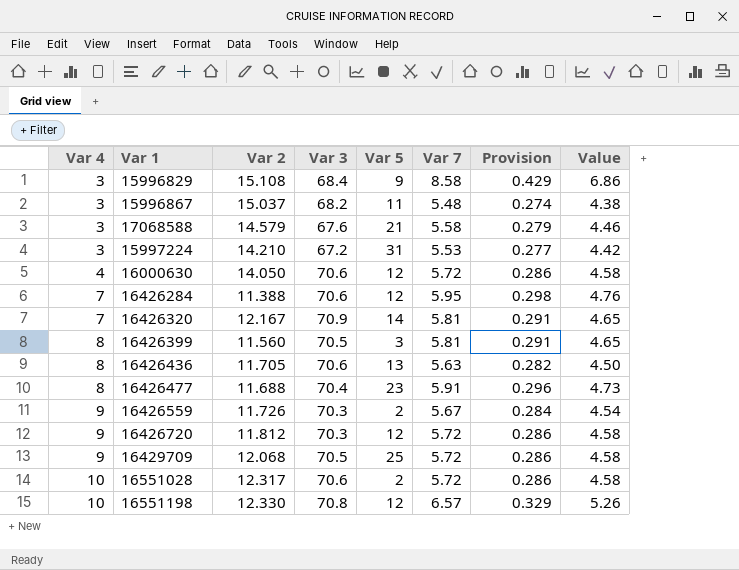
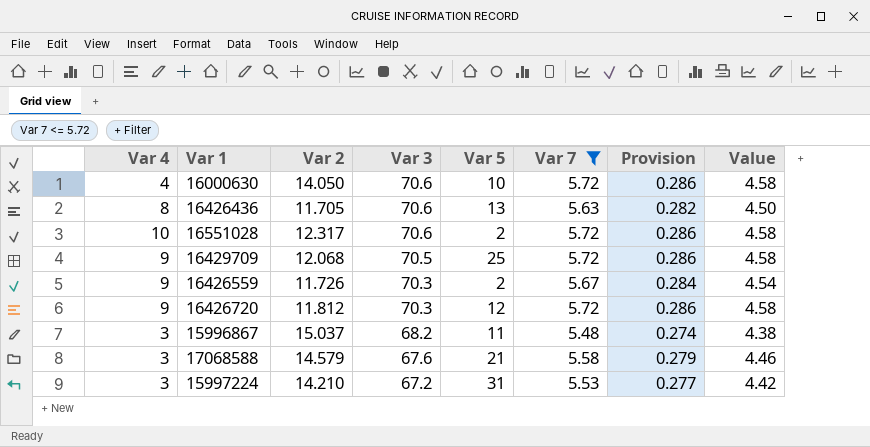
filter: none -> Var 7 <= 5.72
row order: Var 4 ascending -> Var 3 descending
16000630 | Var 5: 12 -> 10

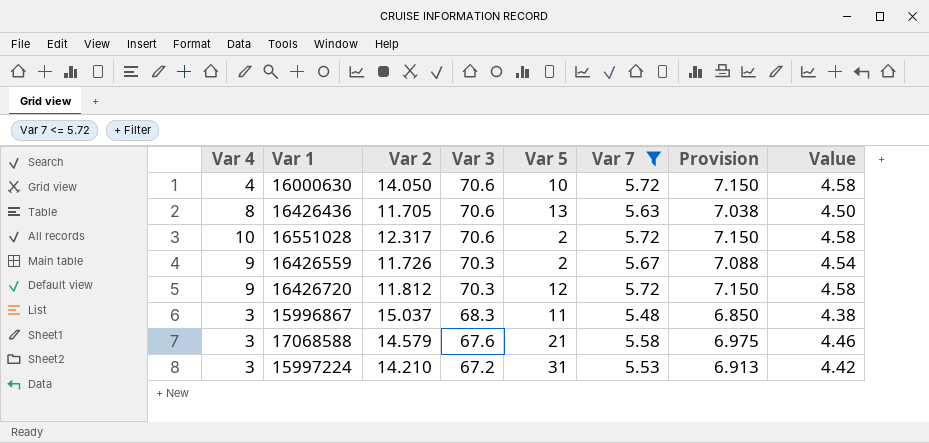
column Provision | formula: [Var 7] * 0.05 -> [Var 7] * 1.25
row 16429709: 9 | 12.068 | 70.5 | 25 | 5.72 | 0.286 | 4.58 -> none
15996867 | Var 3: 68.2 -> 68.3

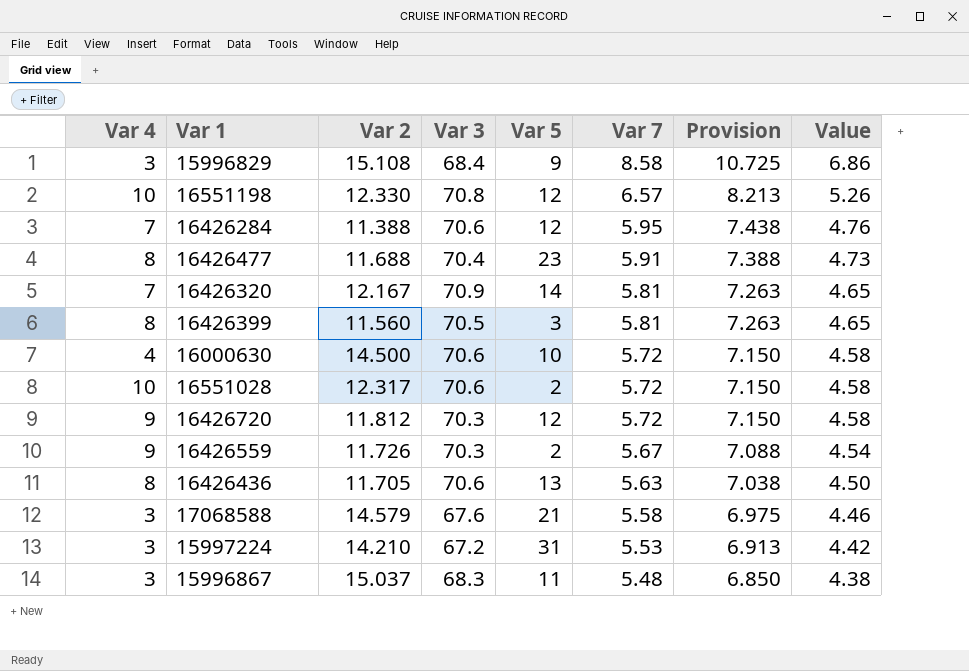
filter: Var 7 <= 5.72 -> none
row order: Var 3 descending -> Var 7 descending
16000630 | Var 2: 14.050 -> 14.500

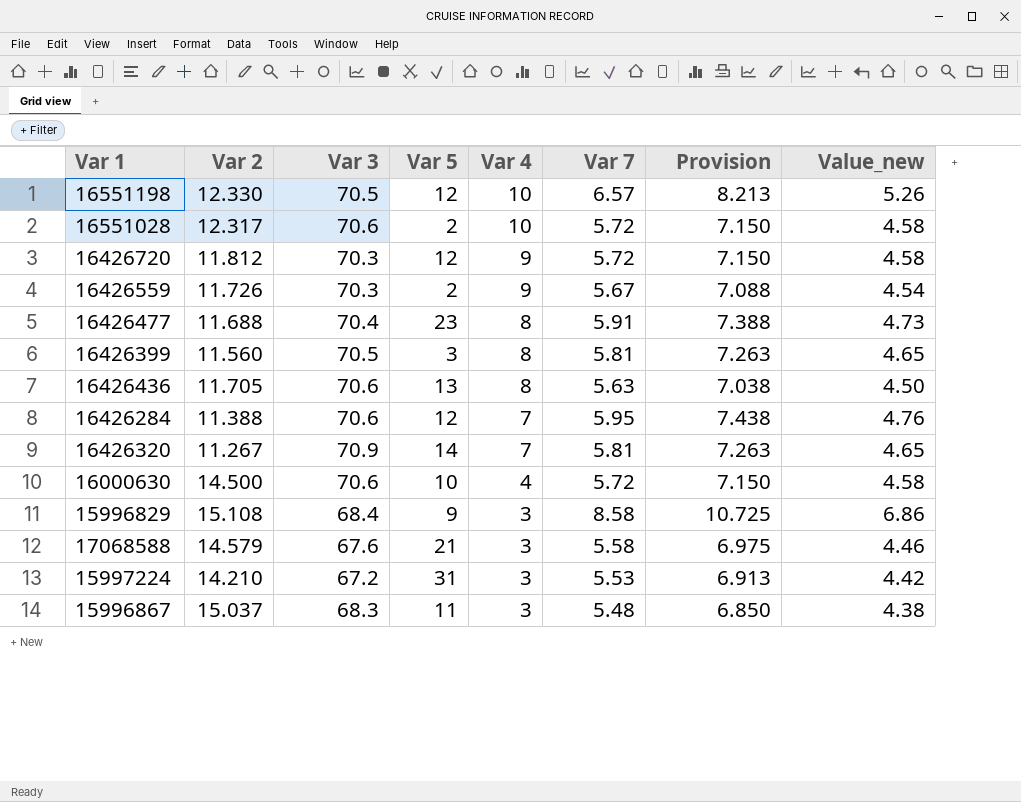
row order: Var 7 descending -> Var 4 descending
column Var 4 | position: 1 -> 5
column name: Value -> Value_new
16551198 | Var 3: 70.8 -> 70.5
16426320 | Var 2: 12.167 -> 11.267

